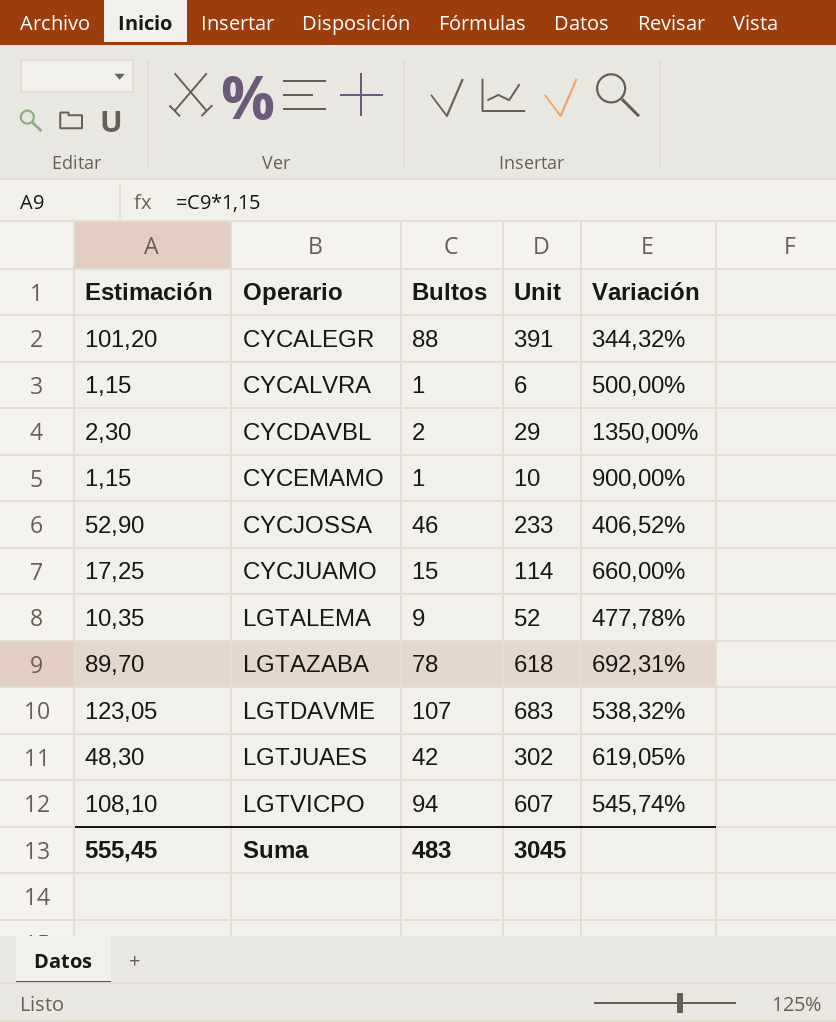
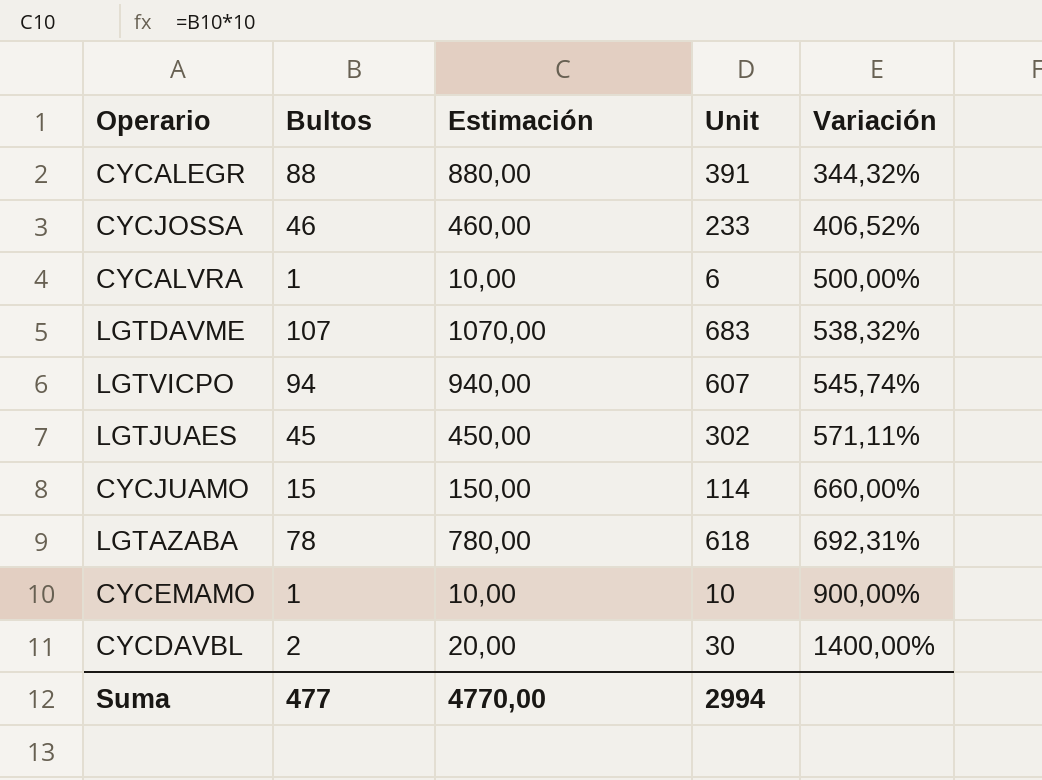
row order: Operario ascending -> Variación ascending
column Estimación | formula: [Bultos] * 1,15 -> [Bultos] * 10
column Estimación | position: 1 -> 3
row LGTALEMA: 10,35 | 9 | 52 | 477,78% -> none
LGTJUAES | Bultos: 42 -> 45
LGTJUAES | Variación: 619,05% -> 571,11%
CYCDAVBL | Unit: 29 -> 30
CYCDAVBL | Variación: 1350,00% -> 1400,00%
Suma | Bultos: 483 -> 477
Suma | Estimación: 555,45 -> 4770,00
Suma | Unit: 3045 -> 2994

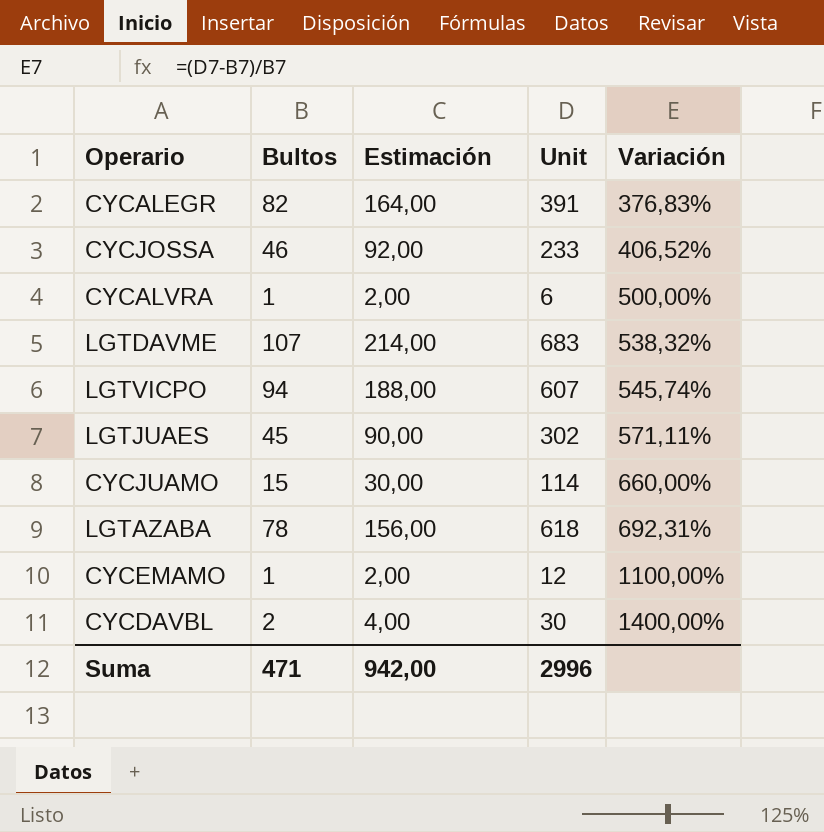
column Estimación | formula: [Bultos] * 10 -> [Bultos] * 2
CYCALEGR | Bultos: 88 -> 82
CYCALEGR | Variación: 344,32% -> 376,83%
CYCEMAMO | Unit: 10 -> 12
CYCEMAMO | Variación: 900,00% -> 1100,00%
Suma | Bultos: 477 -> 471
Suma | Estimación: 4770,00 -> 942,00
Suma | Unit: 2994 -> 2996

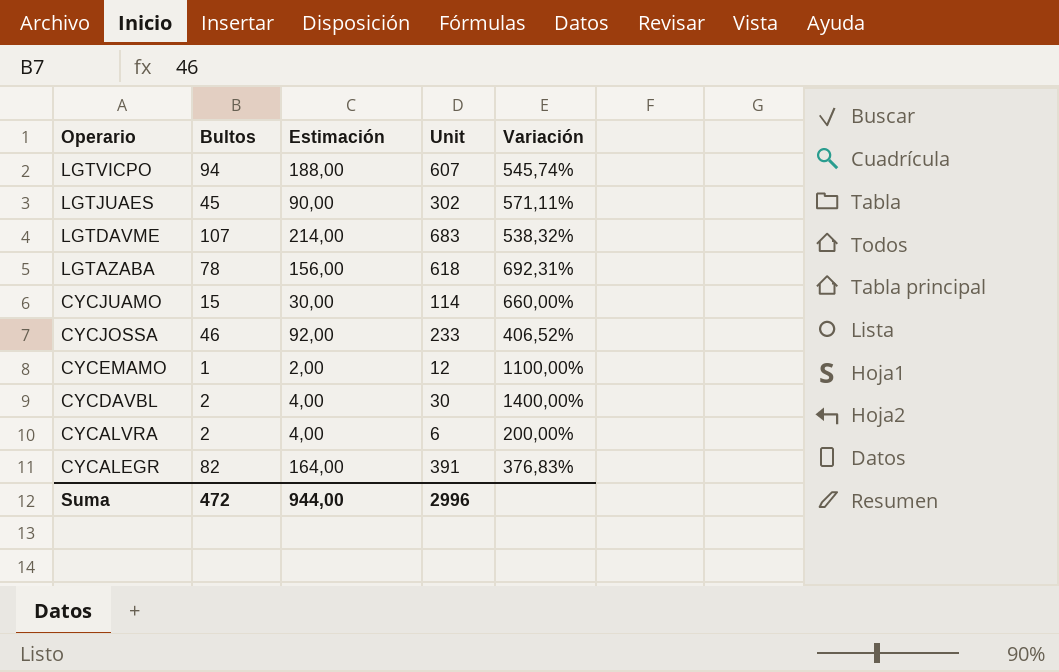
row order: Variación ascending -> Operario descending
CYCALVRA | Bultos: 1 -> 2
CYCALVRA | Estimación: 2,00 -> 4,00
CYCALVRA | Variación: 500,00% -> 200,00%
Suma | Bultos: 471 -> 472
Suma | Estimación: 942,00 -> 944,00

